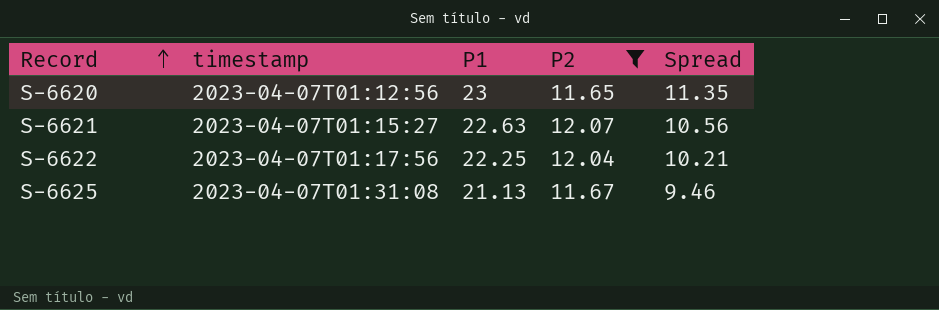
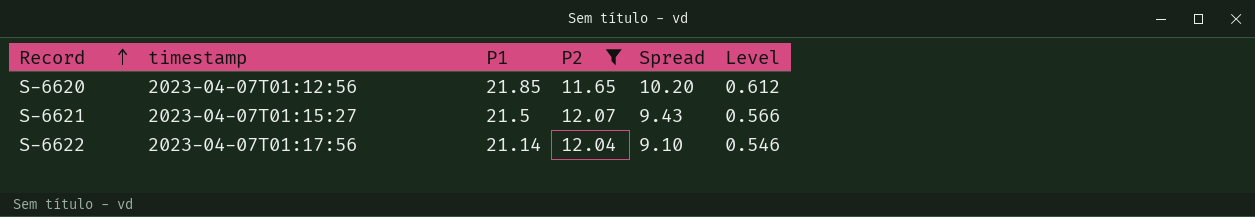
column Level | formula: none -> [Spread] * 0.06
row S-6625: 2023-04-07T01:31:08 | 21.13 | 11.67 | 9.46 -> none
S-6620 | P1: 23 -> 21.85
S-6620 | Spread: 11.35 -> 10.20
S-6621 | P1: 22.63 -> 21.5
S-6621 | Spread: 10.56 -> 9.43
S-6622 | P1: 22.25 -> 21.14
S-6622 | Spread: 10.21 -> 9.10

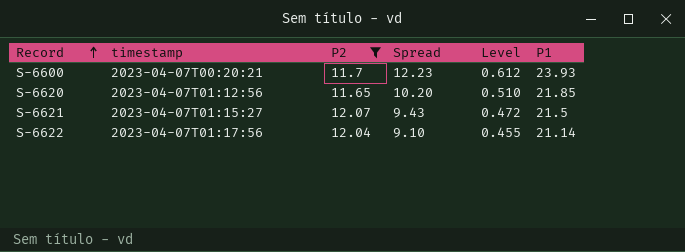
column Level | formula: [Spread] * 0.06 -> [Spread] * 0.05
column P1 | position: 3 -> 6
row S-6600: none -> 2023-04-07T00:20:21 | 11.7 | 12.23 | 0.612 | 23.93

